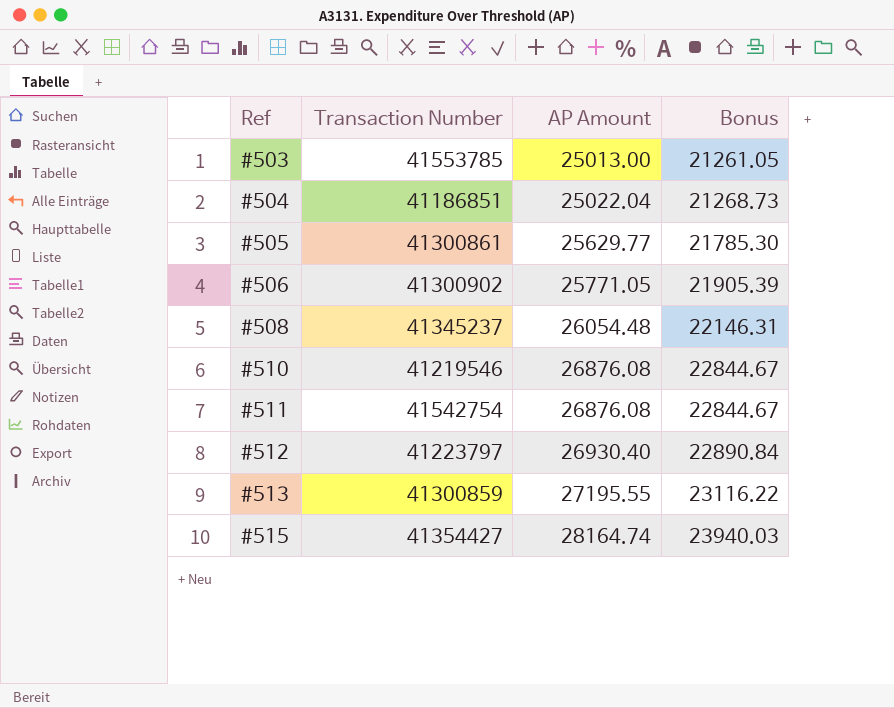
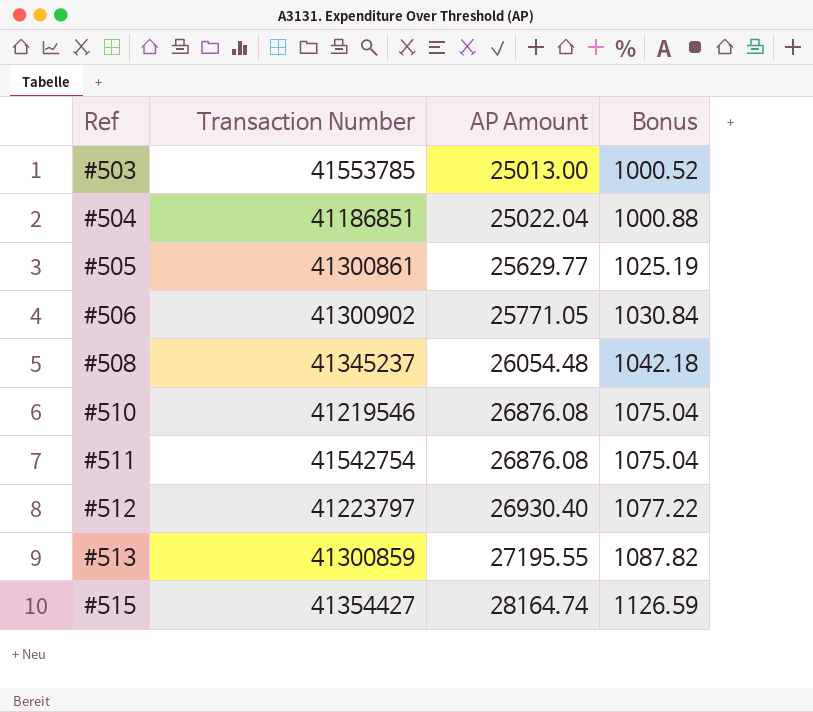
column Bonus | formula: [AP Amount] * 0.85 -> [AP Amount] * 0.04

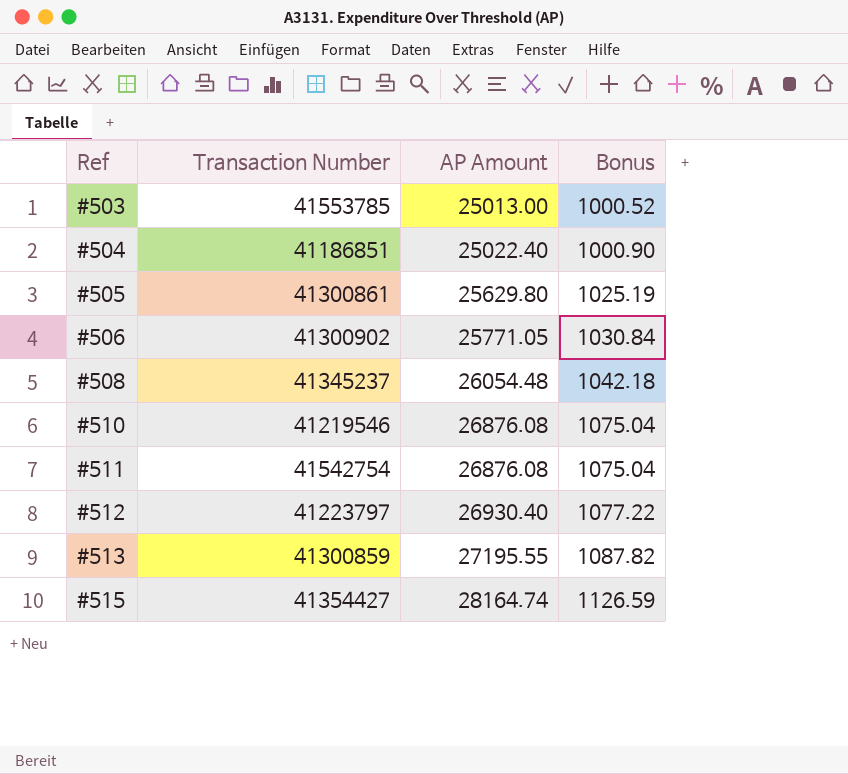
#504 | AP Amount: 25022.04 -> 25022.40
#504 | Bonus: 1000.88 -> 1000.90
#505 | AP Amount: 25629.77 -> 25629.80

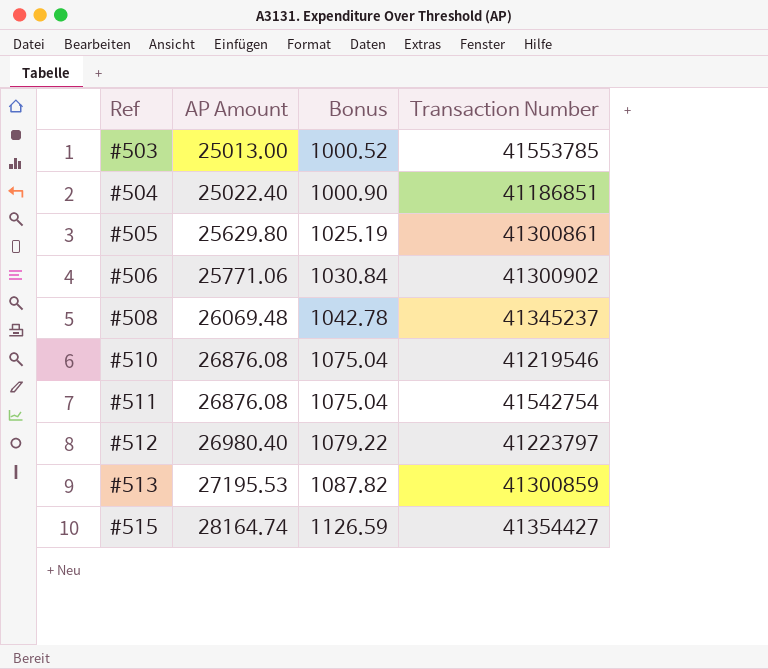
column Transaction Number | position: 2 -> 4
#506 | AP Amount: 25771.05 -> 25771.06
#508 | AP Amount: 26054.48 -> 26069.48
#508 | Bonus: 1042.18 -> 1042.78
#512 | AP Amount: 26930.40 -> 26980.40
#512 | Bonus: 1077.22 -> 1079.22
#513 | AP Amount: 27195.55 -> 27195.53

